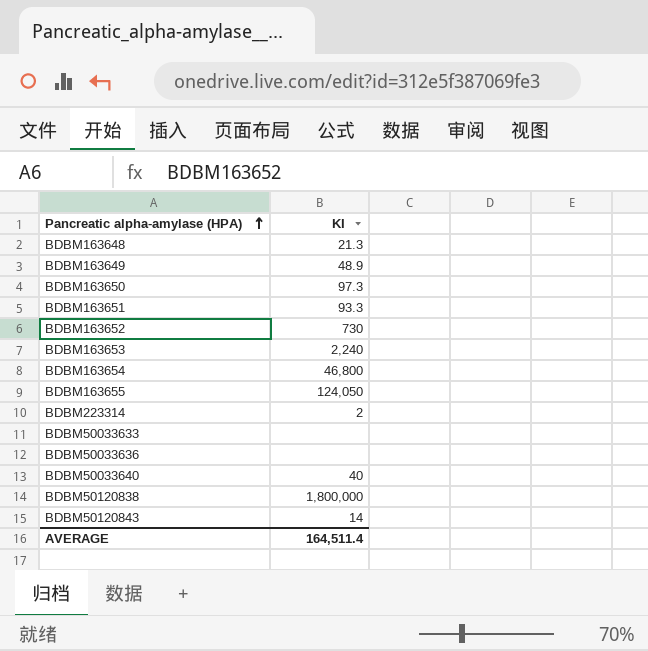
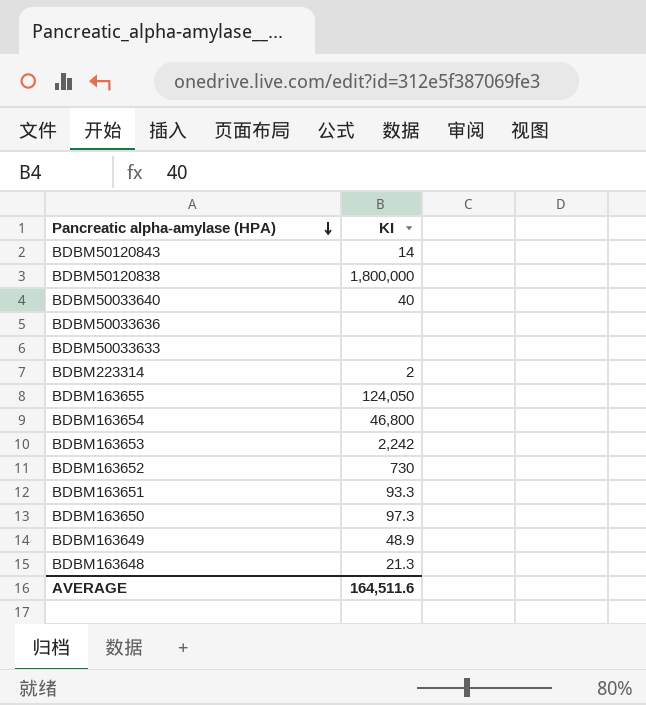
row order: Pancreatic alpha-amylase (HPA) ascending -> Pancreatic alpha-amylase (HPA) descending
BDBM163653 | KI: 2,240 -> 2,242
AVERAGE | KI: 164,511.4 -> 164,511.6

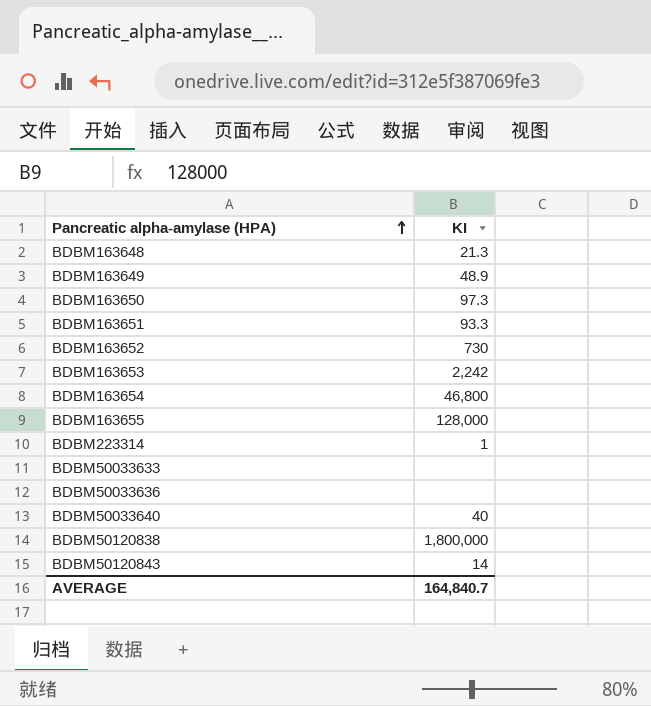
row order: Pancreatic alpha-amylase (HPA) descending -> Pancreatic alpha-amylase (HPA) ascending
BDBM163655 | KI: 124,050 -> 128,000
BDBM223314 | KI: 2 -> 1
AVERAGE | KI: 164,511.6 -> 164,840.7

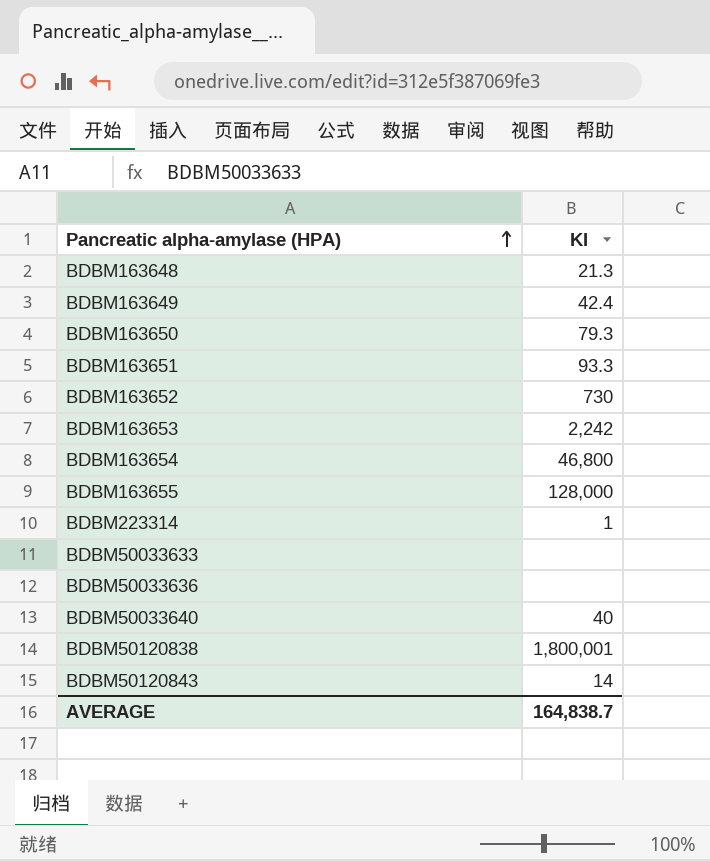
BDBM163649 | KI: 48.9 -> 42.4
BDBM163650 | KI: 97.3 -> 79.3
BDBM50120838 | KI: 1,800,000 -> 1,800,001
AVERAGE | KI: 164,840.7 -> 164,838.7

